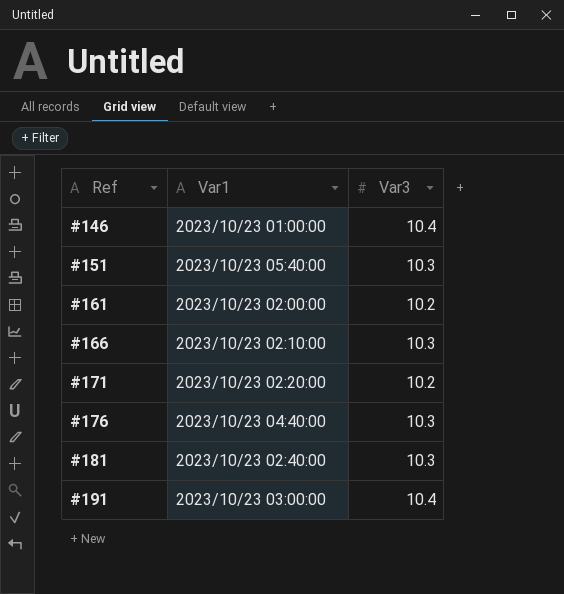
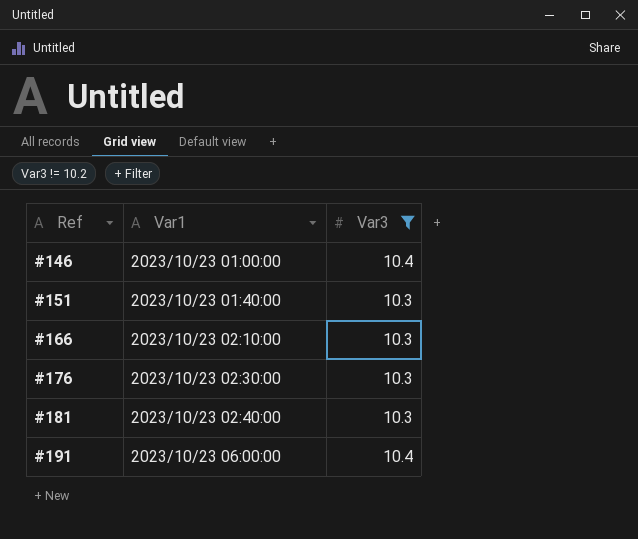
filter: none -> Var3 != 10.2
#151 | Var1: 2023/10/23 05:40:00 -> 2023/10/23 01:40:00
#176 | Var1: 2023/10/23 04:40:00 -> 2023/10/23 02:30:00
#191 | Var1: 2023/10/23 03:00:00 -> 2023/10/23 06:00:00

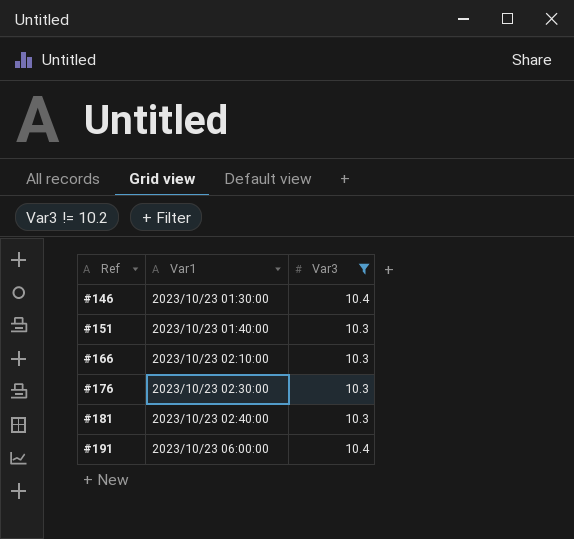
#146 | Var1: 2023/10/23 01:00:00 -> 2023/10/23 01:30:00

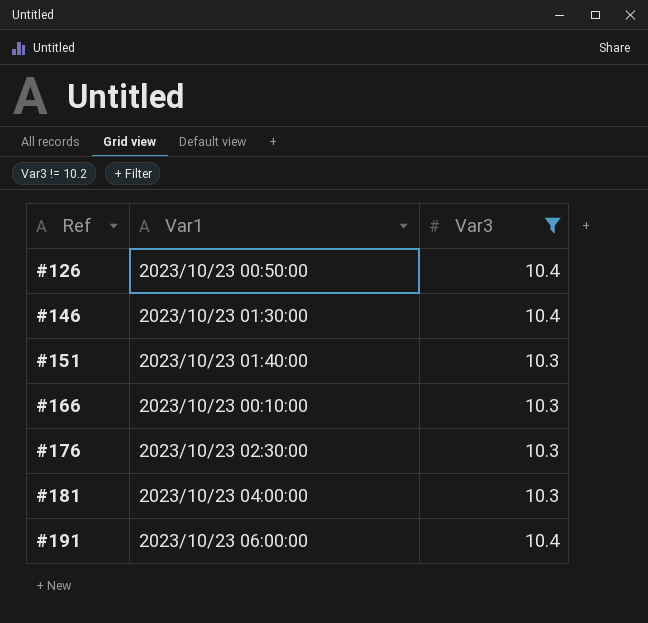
row #126: none -> 2023/10/23 00:50:00 | 10.4
#166 | Var1: 2023/10/23 02:10:00 -> 2023/10/23 00:10:00
#181 | Var1: 2023/10/23 02:40:00 -> 2023/10/23 04:00:00

